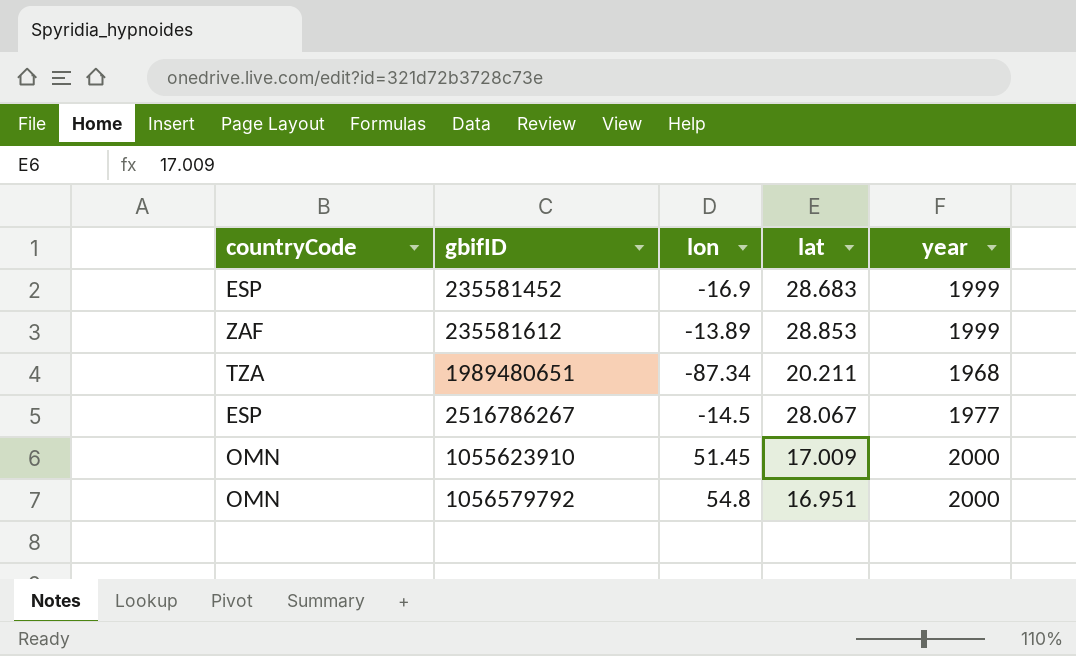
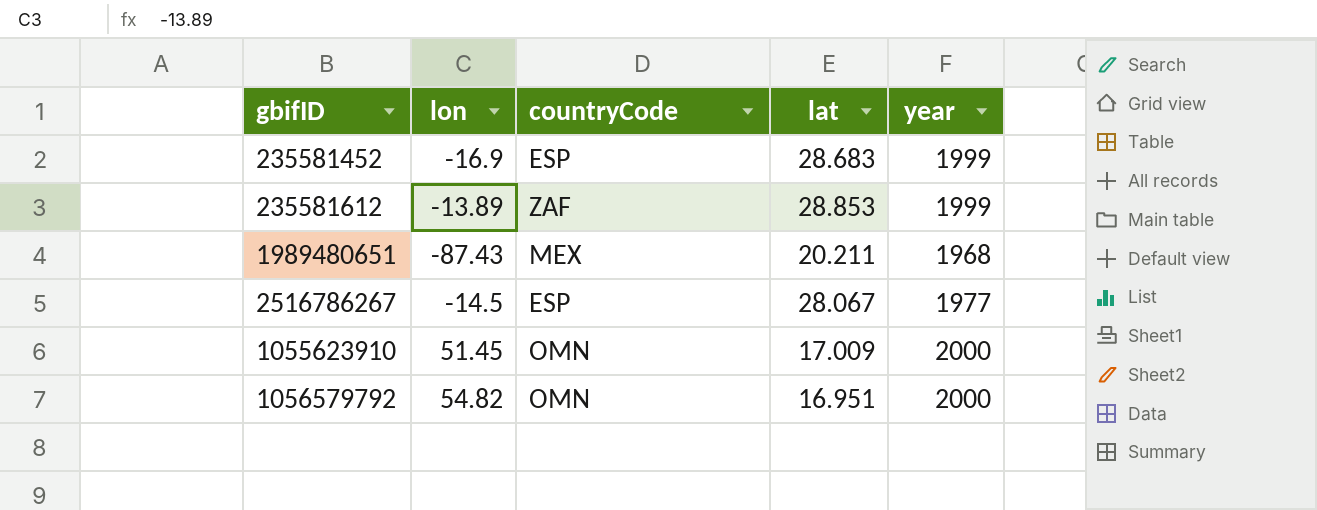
column countryCode | position: 1 -> 3
1989480651 | lon: -87.34 -> -87.43
1989480651 | countryCode: TZA -> MEX
1056579792 | lon: 54.8 -> 54.82

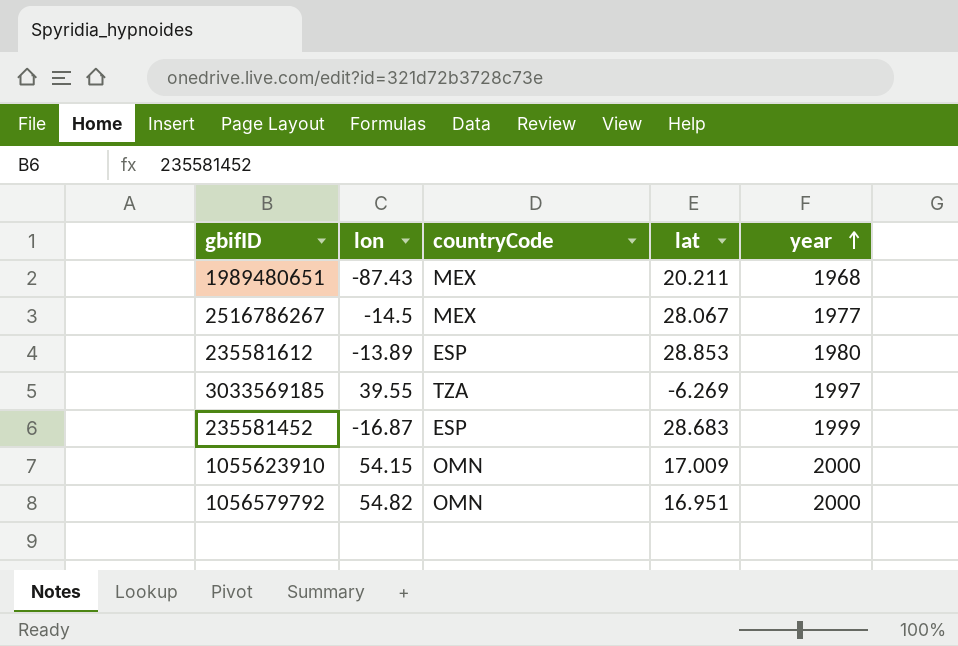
row order: none -> year ascending
2516786267 | countryCode: ESP -> MEX
235581612 | countryCode: ZAF -> ESP
235581612 | year: 1999 -> 1980
row 3033569185: none -> 39.55 | TZA | -6.269 | 1997
235581452 | lon: -16.9 -> -16.87
1055623910 | lon: 51.45 -> 54.15

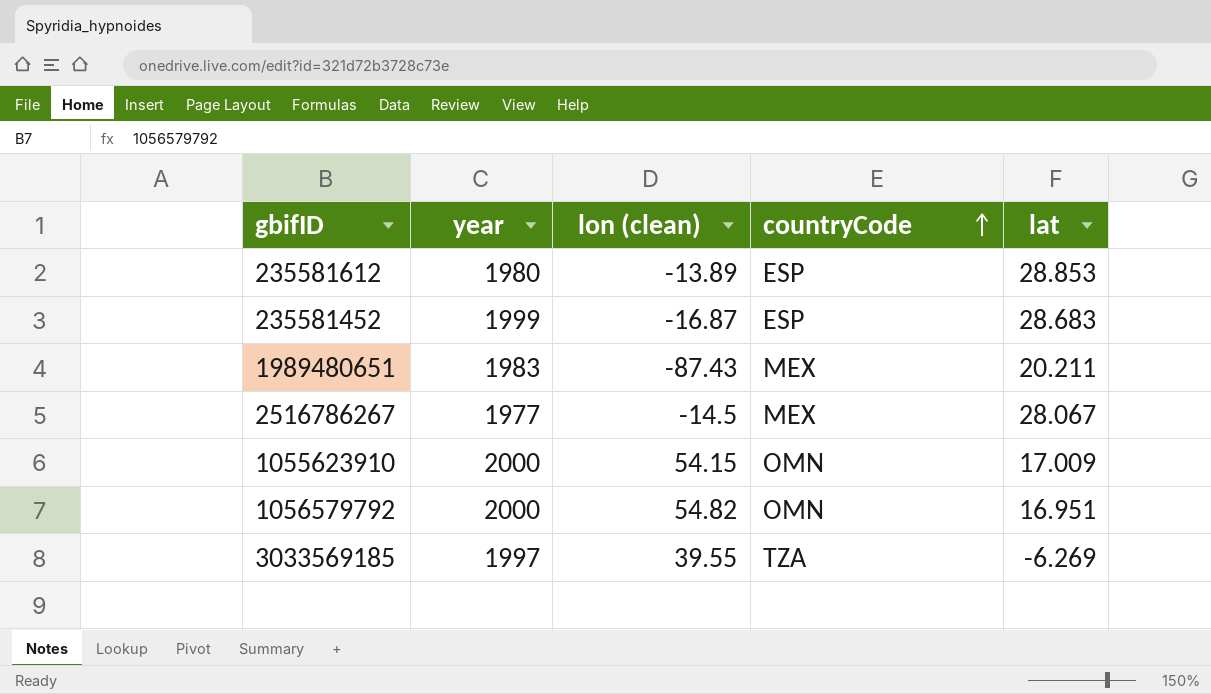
row order: year ascending -> countryCode ascending
column year | position: 5 -> 2
column name: lon -> lon (clean)
1989480651 | year: 1968 -> 1983

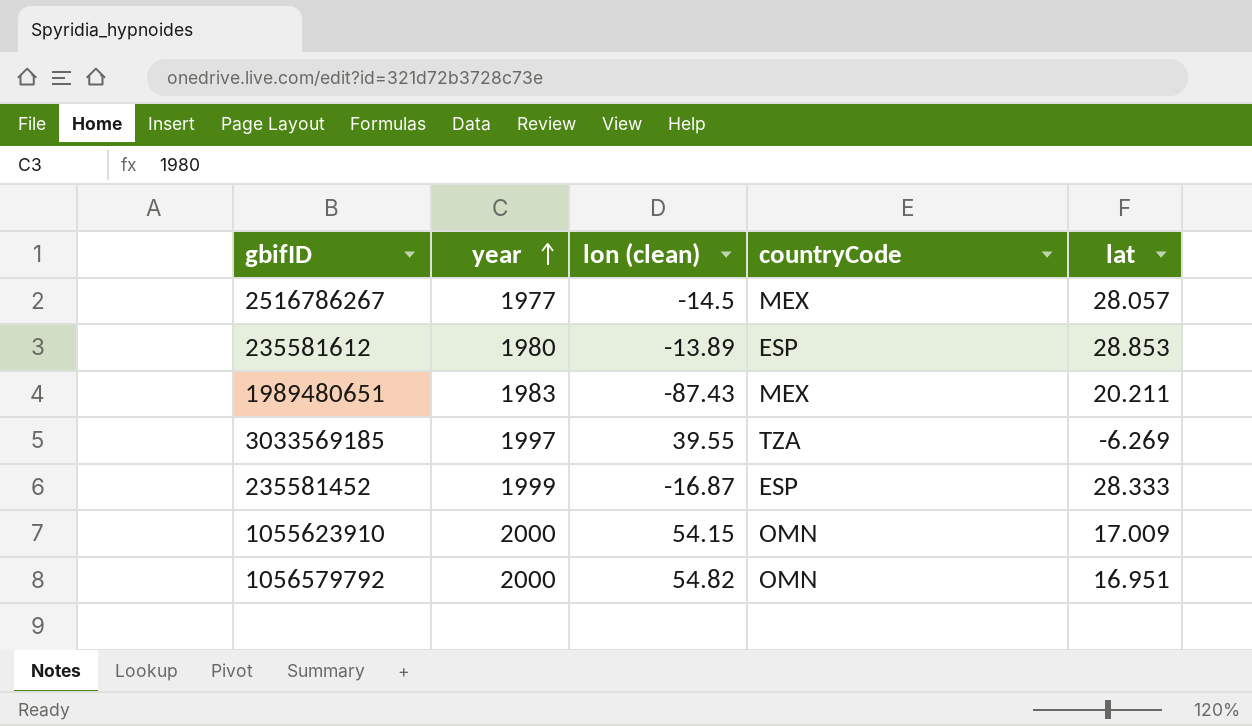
row order: countryCode ascending -> year ascending
2516786267 | lat: 28.067 -> 28.057
235581452 | lat: 28.683 -> 28.333

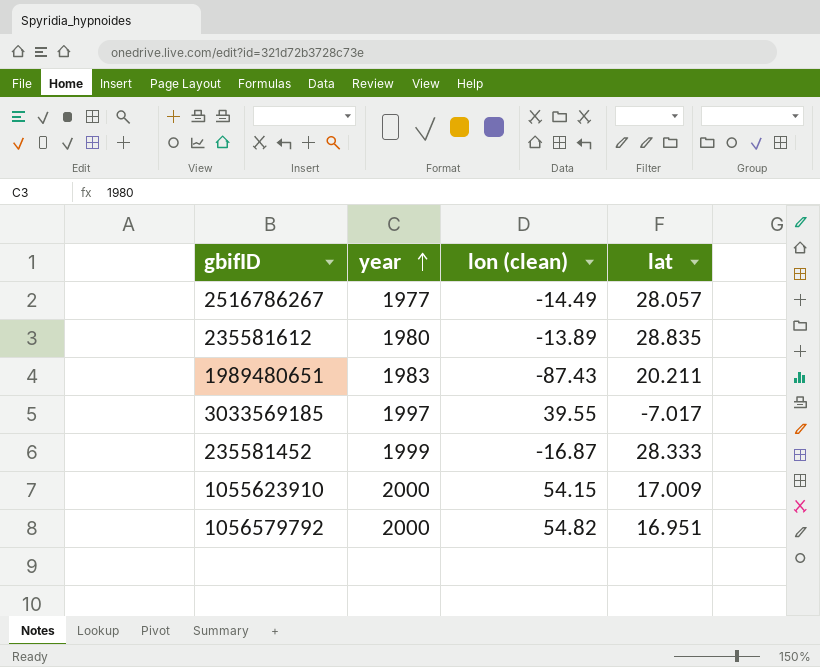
column countryCode | position: 4 -> none
2516786267 | lon (clean): -14.5 -> -14.49
235581612 | lat: 28.853 -> 28.835
3033569185 | lat: -6.269 -> -7.017

